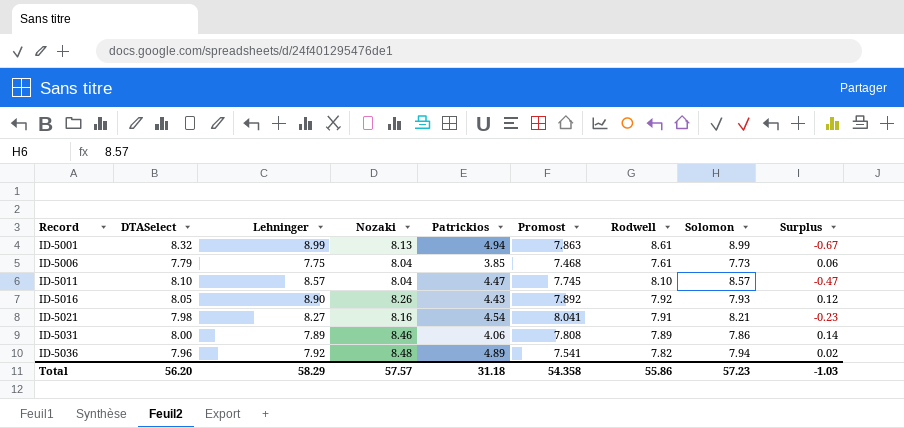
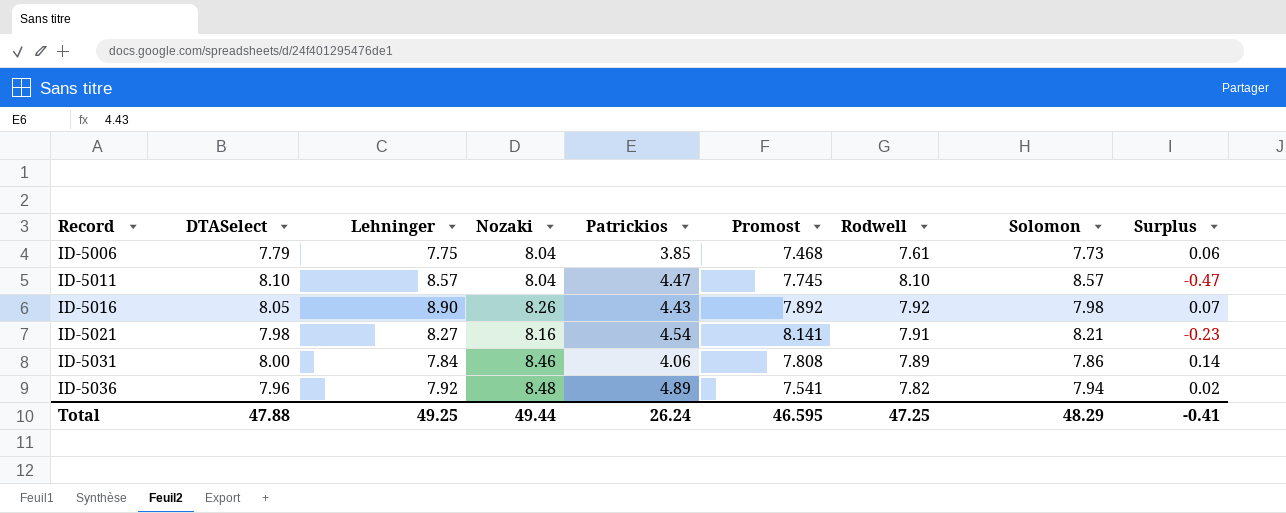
row ID-5001: 8.32 | 8.99 | 8.13 | 4.94 | 7.863 | 8.61 | 8.99 | -0.67 -> none
ID-5016 | Solomon: 7.93 -> 7.98
ID-5016 | Surplus: 0.12 -> 0.07
ID-5021 | Promost: 8.041 -> 8.141
ID-5031 | Lehninger: 7.89 -> 7.84
Total | DTASelect: 56.20 -> 47.88
Total | Lehninger: 58.29 -> 49.25
Total | Nozaki: 57.57 -> 49.44
Total | Patrickios: 31.18 -> 26.24
Total | Promost: 54.358 -> 46.595
Total | Rodwell: 55.86 -> 47.25
Total | Solomon: 57.23 -> 48.29
Total | Surplus: -1.03 -> -0.41

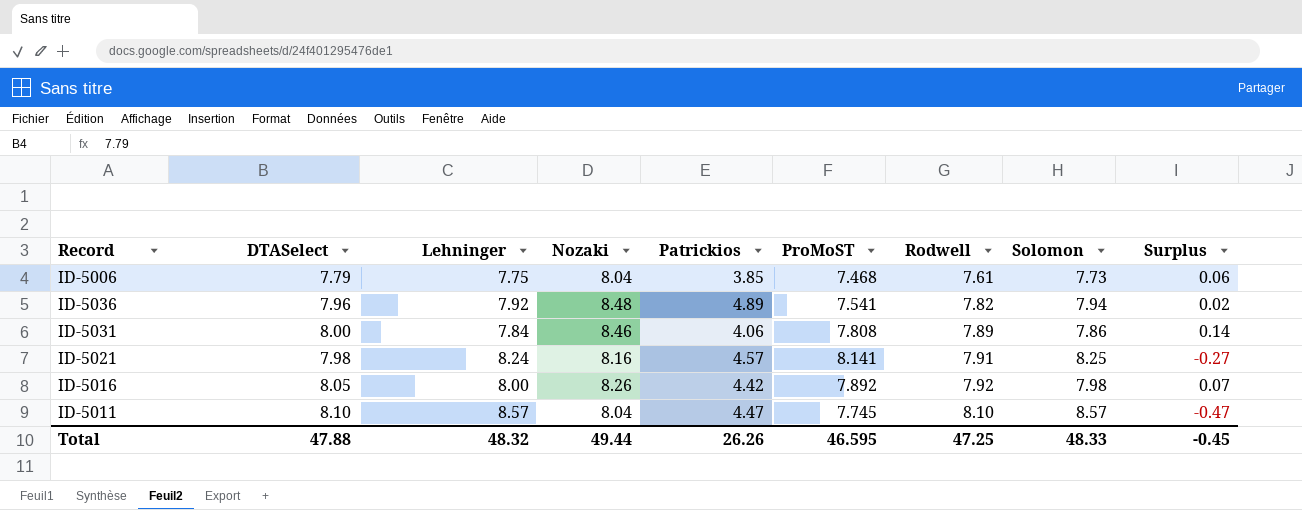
row order: Record ascending -> Rodwell ascending
column name: Promost -> ProMoST
ID-5021 | Lehninger: 8.27 -> 8.24
ID-5021 | Patrickios: 4.54 -> 4.57
ID-5021 | Solomon: 8.21 -> 8.25
ID-5021 | Surplus: -0.23 -> -0.27
ID-5016 | Lehninger: 8.90 -> 8.00
ID-5016 | Patrickios: 4.43 -> 4.42
Total | Lehninger: 49.25 -> 48.32
Total | Patrickios: 26.24 -> 26.26
Total | Solomon: 48.29 -> 48.33
Total | Surplus: -0.41 -> -0.45

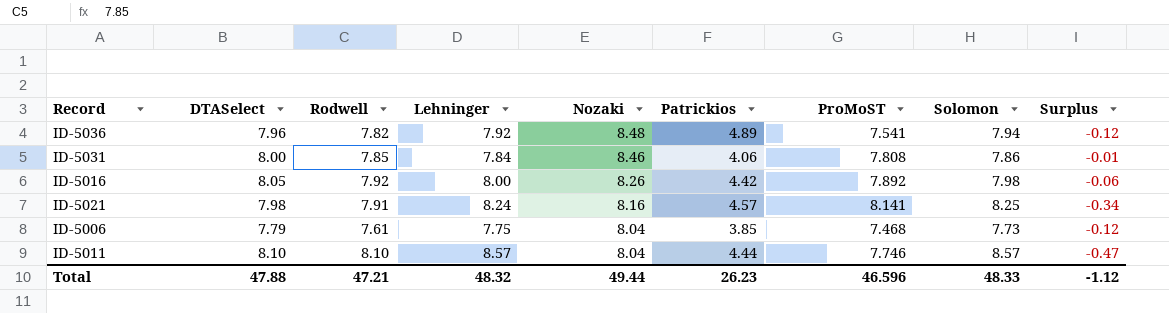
row order: Rodwell ascending -> Nozaki descending
column Rodwell | position: 7 -> 3
column Surplus | formula: [DTASelect] - [Solomon] -> [Rodwell] - [Solomon]
ID-5031 | Rodwell: 7.89 -> 7.85
ID-5011 | Patrickios: 4.47 -> 4.44
ID-5011 | ProMoST: 7.745 -> 7.746
Total | Rodwell: 47.25 -> 47.21
Total | Patrickios: 26.26 -> 26.23
Total | ProMoST: 46.595 -> 46.596
Total | Surplus: -0.45 -> -1.12

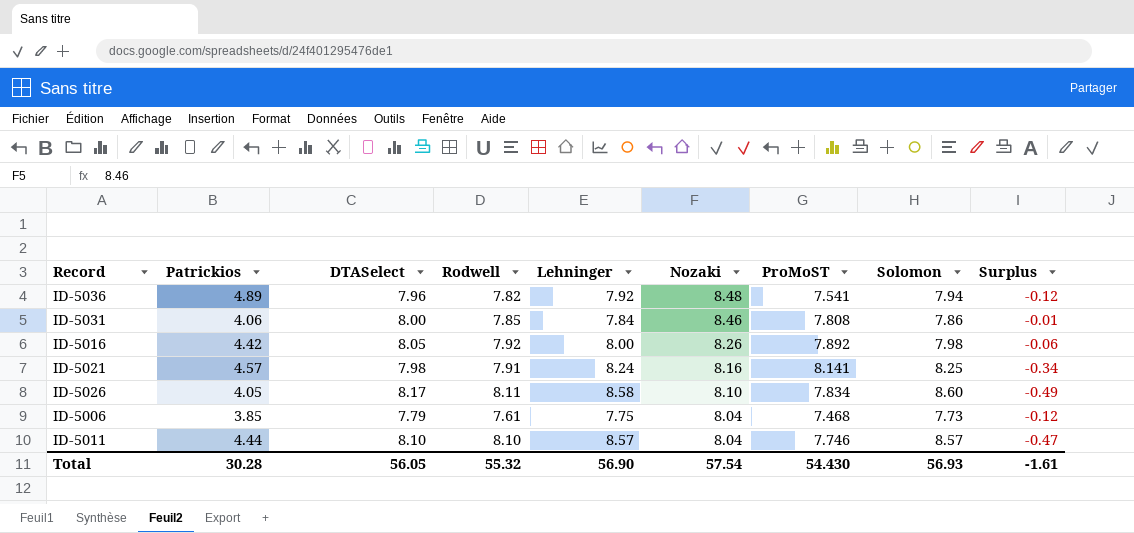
column Patrickios | position: 6 -> 2
row ID-5026: none -> 4.05 | 8.17 | 8.11 | 8.58 | 8.10 | 7.834 | 8.60 | -0.49
Total | Patrickios: 26.23 -> 30.28
Total | DTASelect: 47.88 -> 56.05
Total | Rodwell: 47.21 -> 55.32
Total | Lehninger: 48.32 -> 56.90
Total | Nozaki: 49.44 -> 57.54
Total | ProMoST: 46.596 -> 54.430
Total | Solomon: 48.33 -> 56.93
Total | Surplus: -1.12 -> -1.61

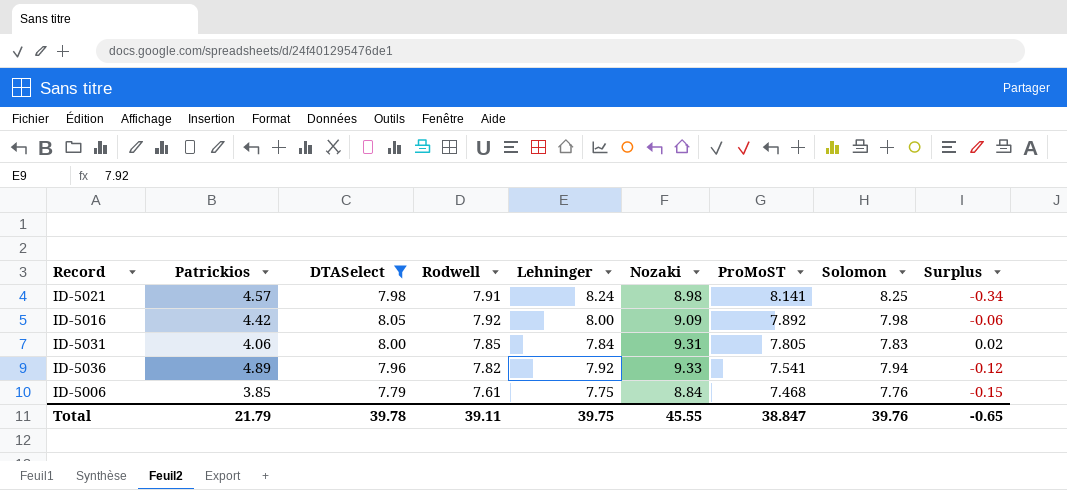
filter: none -> DTASelect <= 8.05
row order: Nozaki descending -> ProMoST descending
ID-5021 | Nozaki: 8.16 -> 8.98
ID-5016 | Nozaki: 8.26 -> 9.09
ID-5031 | Nozaki: 8.46 -> 9.31
ID-5031 | ProMoST: 7.808 -> 7.805
ID-5031 | Solomon: 7.86 -> 7.83
ID-5031 | Surplus: -0.01 -> 0.02
ID-5036 | Nozaki: 8.48 -> 9.33
ID-5006 | Nozaki: 8.04 -> 8.84
ID-5006 | Solomon: 7.73 -> 7.76
ID-5006 | Surplus: -0.12 -> -0.15
Total | Patrickios: 30.28 -> 21.79
Total | DTASelect: 56.05 -> 39.78
Total | Rodwell: 55.32 -> 39.11
Total | Lehninger: 56.90 -> 39.75
Total | Nozaki: 57.54 -> 45.55
Total | ProMoST: 54.430 -> 38.847
Total | Solomon: 56.93 -> 39.76
Total | Surplus: -1.61 -> -0.65

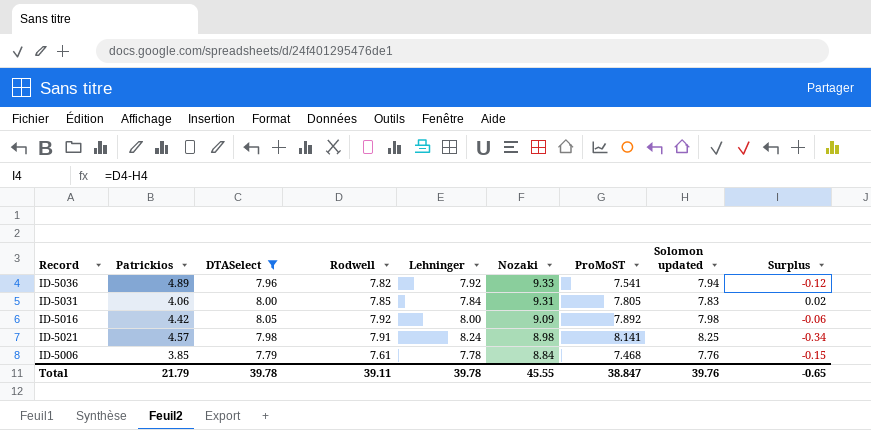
row order: ProMoST descending -> Nozaki descending
column name: Solomon -> Solomon updated
ID-5006 | Lehninger: 7.75 -> 7.78
Total | Lehninger: 39.75 -> 39.78

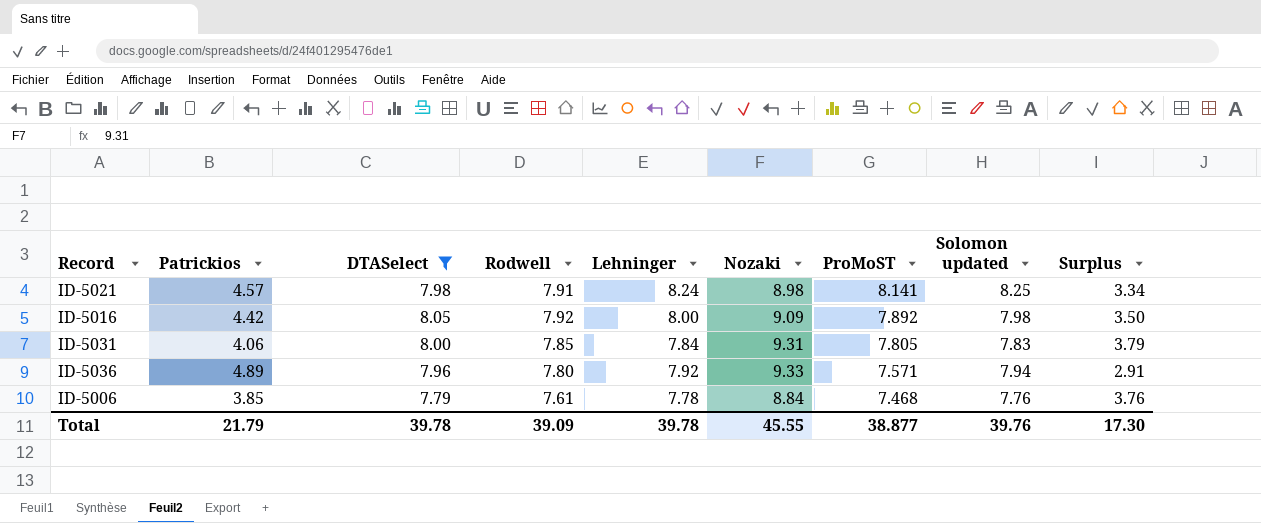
row order: Nozaki descending -> ProMoST descending
column Surplus | formula: [Rodwell] - [Solomon updated] -> [Rodwell] - [Patrickios]
ID-5036 | Rodwell: 7.82 -> 7.80
ID-5036 | ProMoST: 7.541 -> 7.571
Total | Rodwell: 39.11 -> 39.09
Total | ProMoST: 38.847 -> 38.877
Total | Surplus: -0.65 -> 17.30

